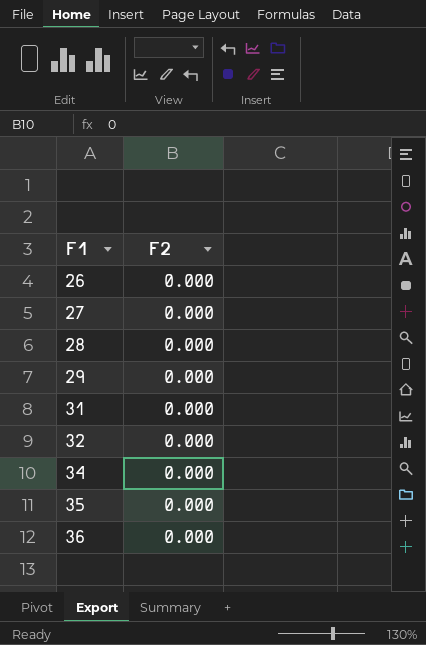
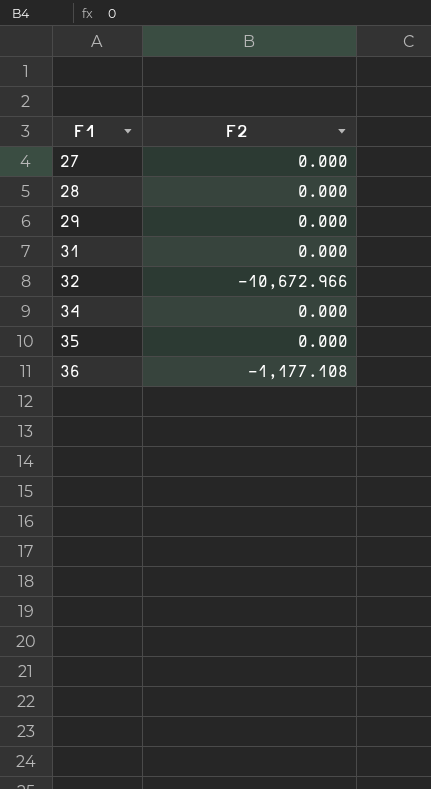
row 26: 0.000 -> none
32 | F2: 0.000 -> -10,672.966
36 | F2: 0.000 -> -1,177.108

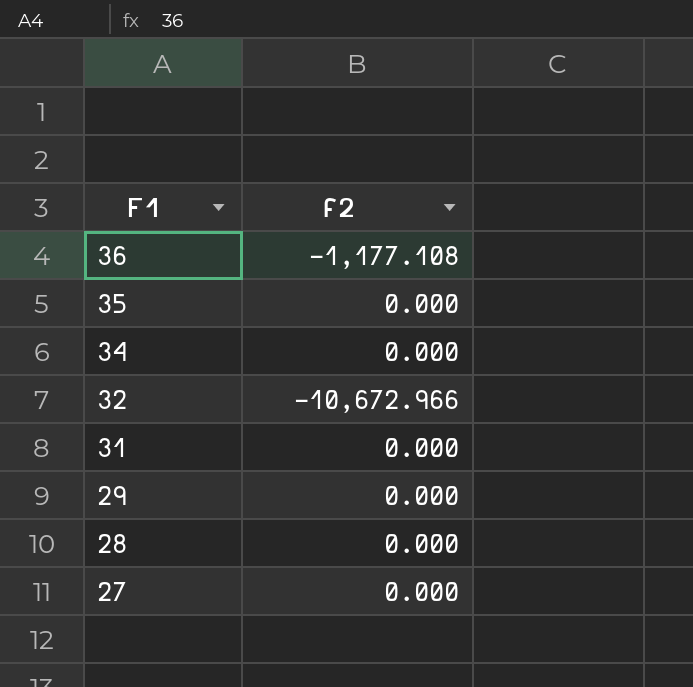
row order: F1 ascending -> F1 descending
column name: F2 -> f2

